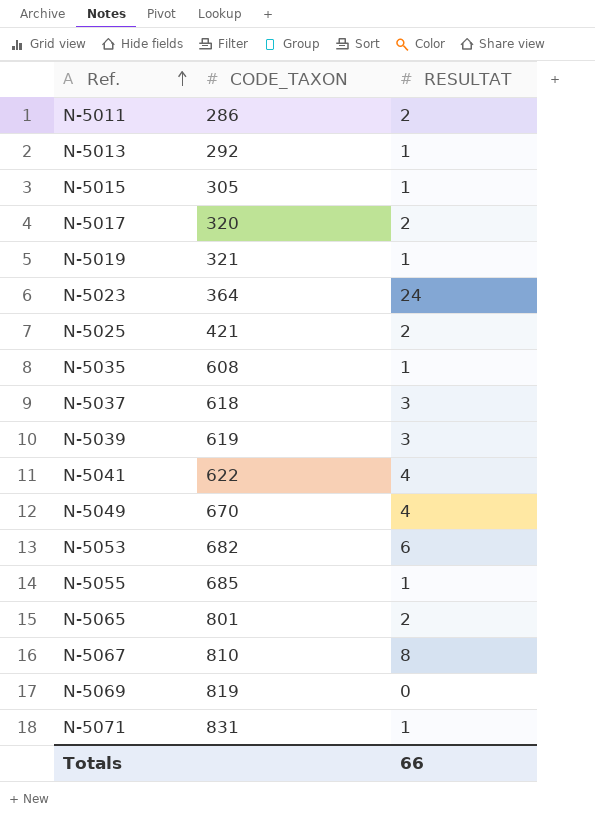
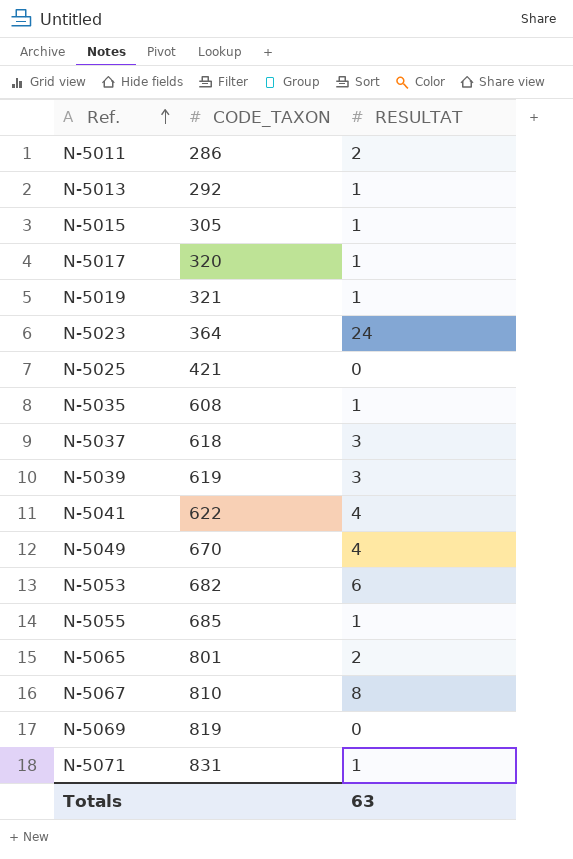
N-5017 | RESULTAT: 2 -> 1
N-5025 | RESULTAT: 2 -> 0
Totals | RESULTAT: 66 -> 63

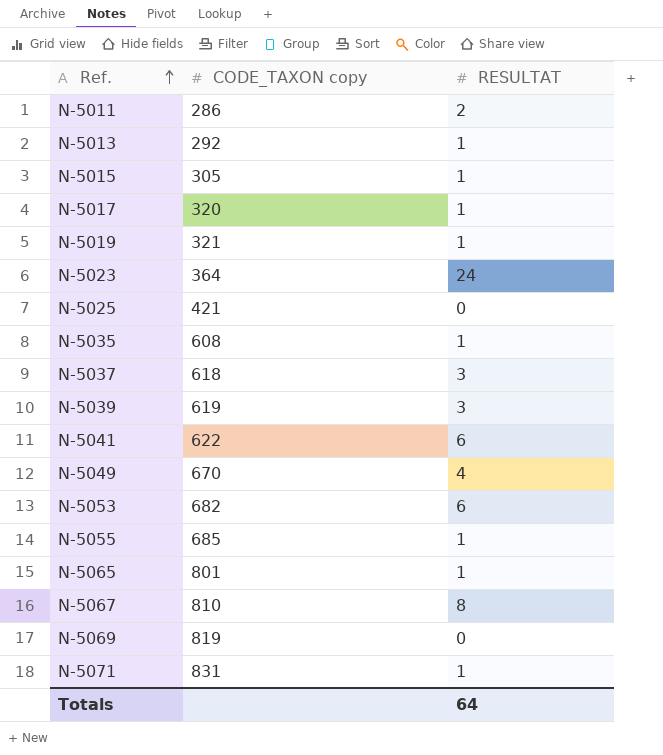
column name: CODE_TAXON -> CODE_TAXON copy
N-5041 | RESULTAT: 4 -> 6
N-5065 | RESULTAT: 2 -> 1
Totals | RESULTAT: 63 -> 64

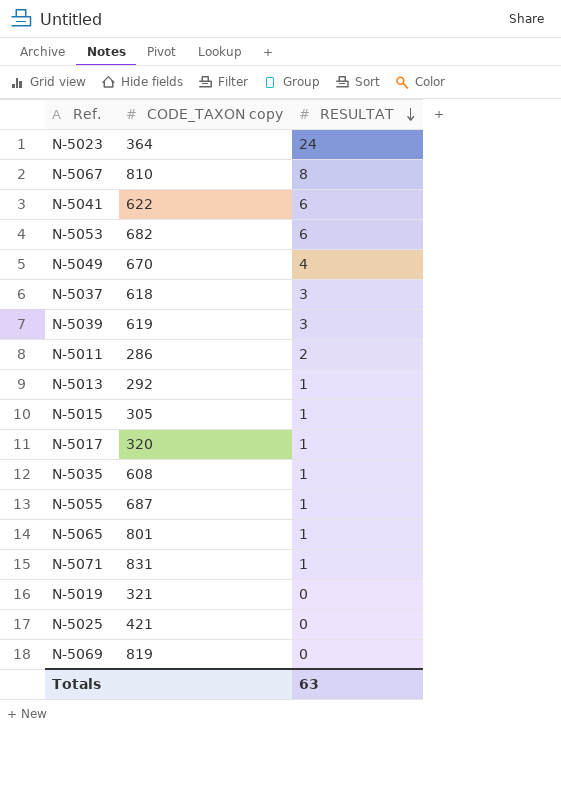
row order: Ref. ascending -> RESULTAT descending
N-5055 | CODE_TAXON copy: 685 -> 687
N-5019 | RESULTAT: 1 -> 0
Totals | RESULTAT: 64 -> 63

